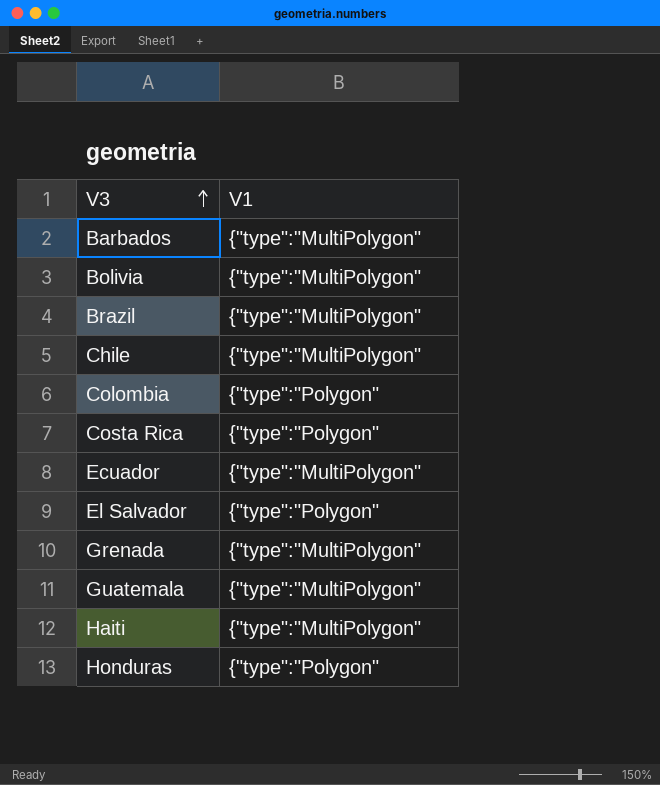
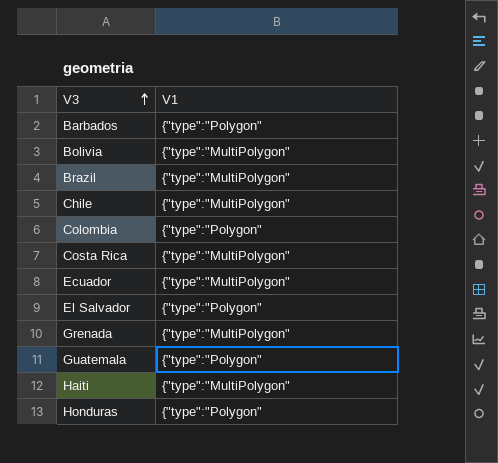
Barbados | V1: {"type":"MultiPolygon" -> {"type":"Polygon"
Costa Rica | V1: {"type":"Polygon" -> {"type":"MultiPolygon"
Guatemala | V1: {"type":"MultiPolygon" -> {"type":"Polygon"

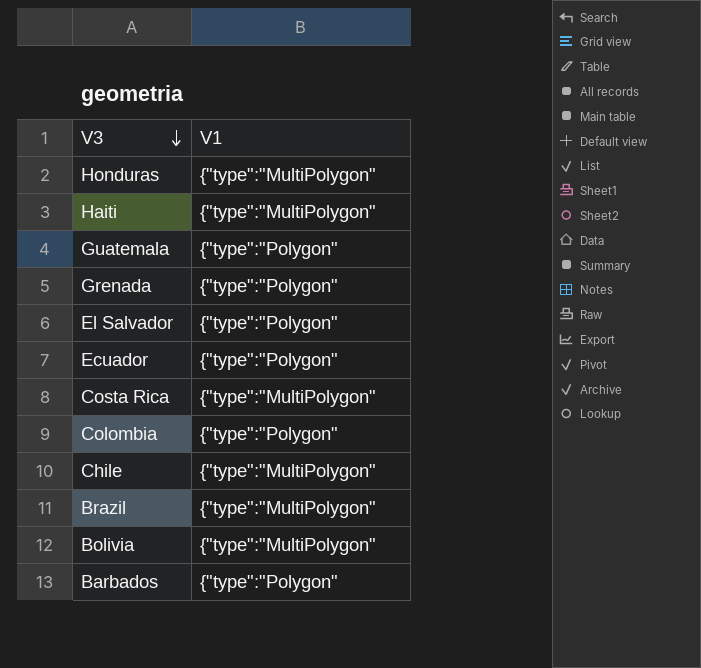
row order: V3 ascending -> V3 descending
Honduras | V1: {"type":"Polygon" -> {"type":"MultiPolygon"
Grenada | V1: {"type":"MultiPolygon" -> {"type":"Polygon"
Ecuador | V1: {"type":"MultiPolygon" -> {"type":"Polygon"

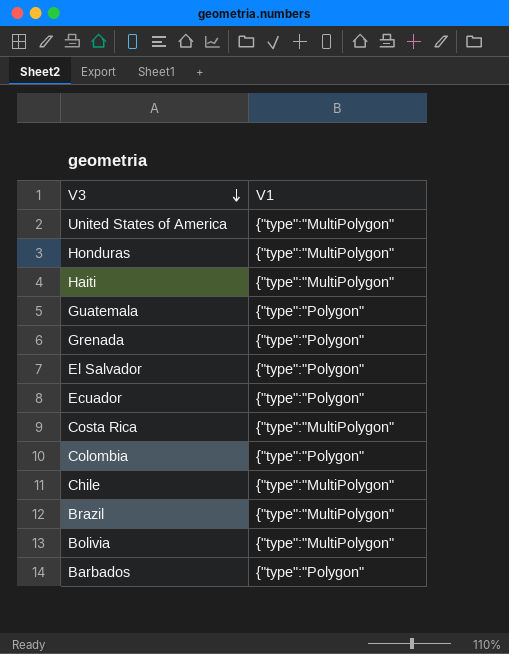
row United States of America: none -> {"type":"MultiPolygon"

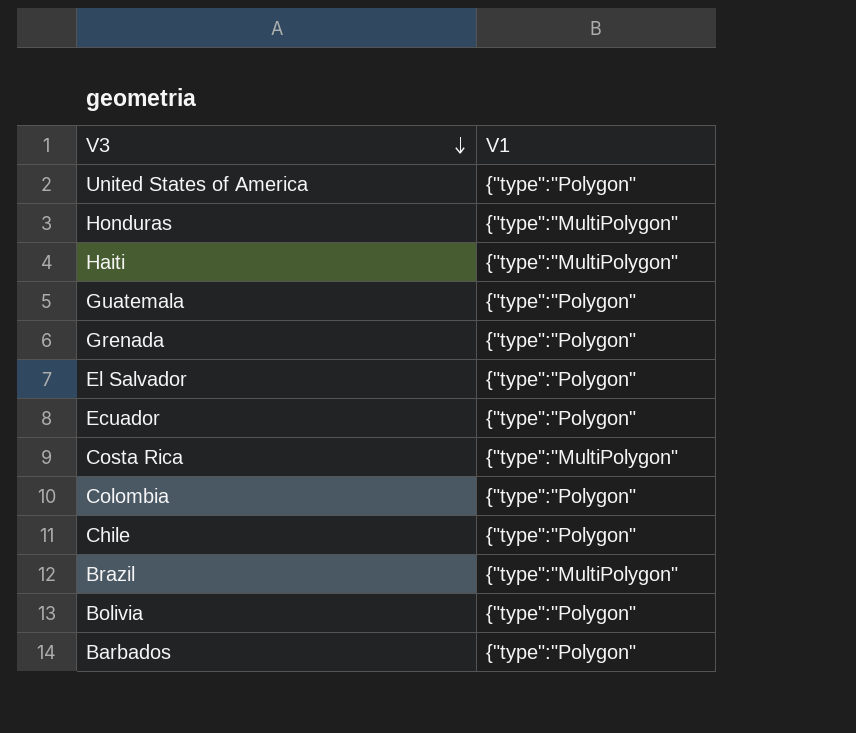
United States of America | V1: {"type":"MultiPolygon" -> {"type":"Polygon"
Chile | V1: {"type":"MultiPolygon" -> {"type":"Polygon"
Bolivia | V1: {"type":"MultiPolygon" -> {"type":"Polygon"

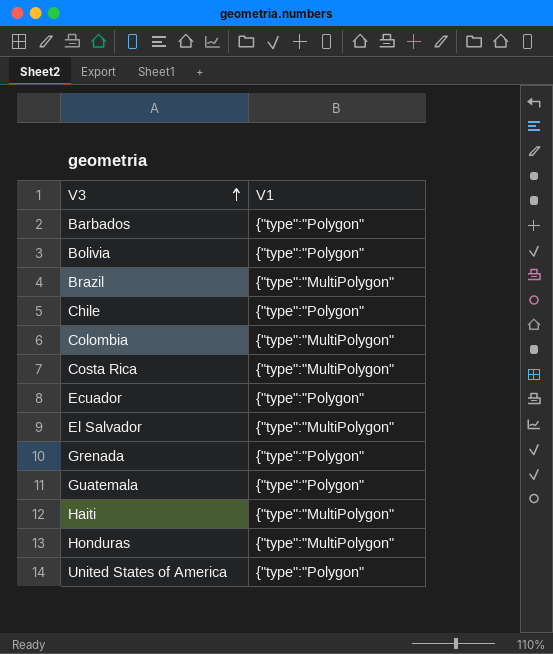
row order: V3 descending -> V3 ascending
Colombia | V1: {"type":"Polygon" -> {"type":"MultiPolygon"
El Salvador | V1: {"type":"Polygon" -> {"type":"MultiPolygon"

